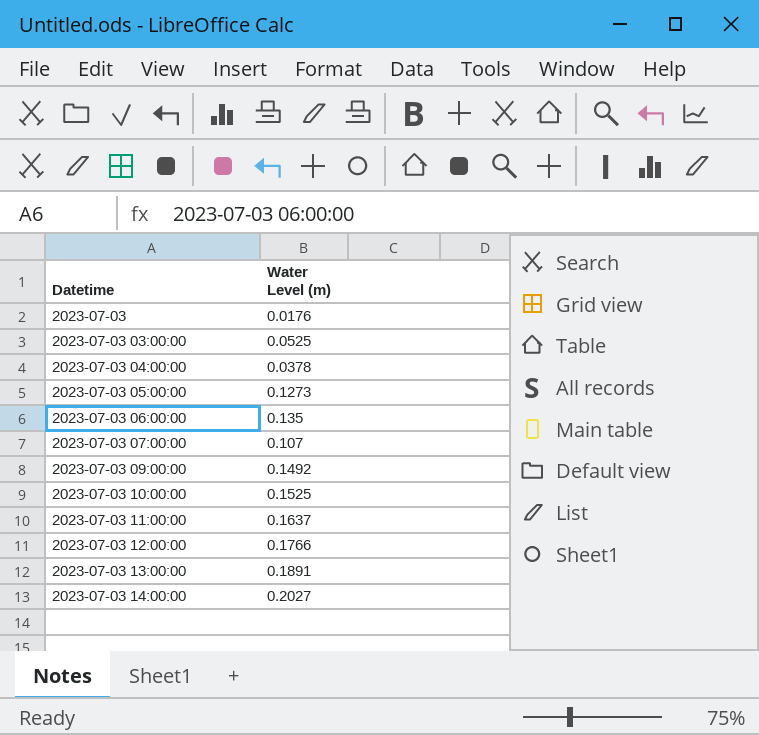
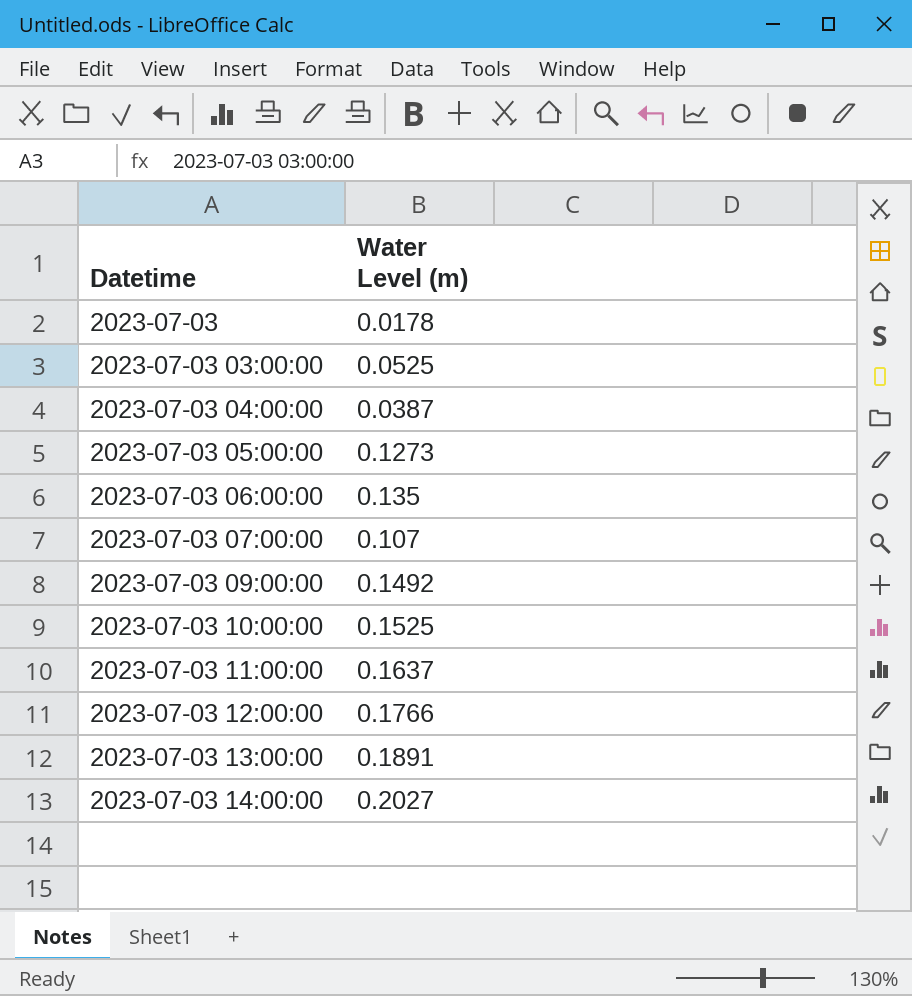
2023-07-03 | Water Level (m): 0.0176 -> 0.0178
2023-07-03 04:00:00 | Water Level (m): 0.0378 -> 0.0387

